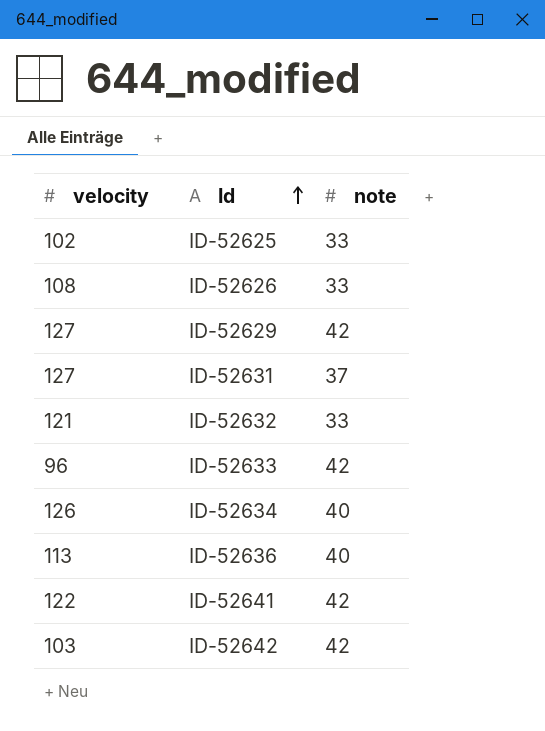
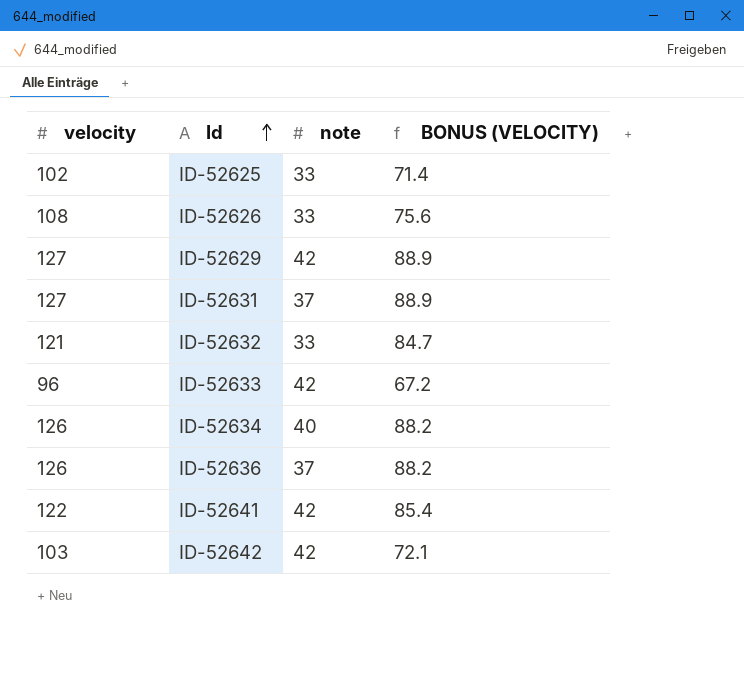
column BONUS (VELOCITY) | formula: none -> [velocity] * 0.7
ID-52636 | velocity: 113 -> 126
ID-52636 | note: 40 -> 37

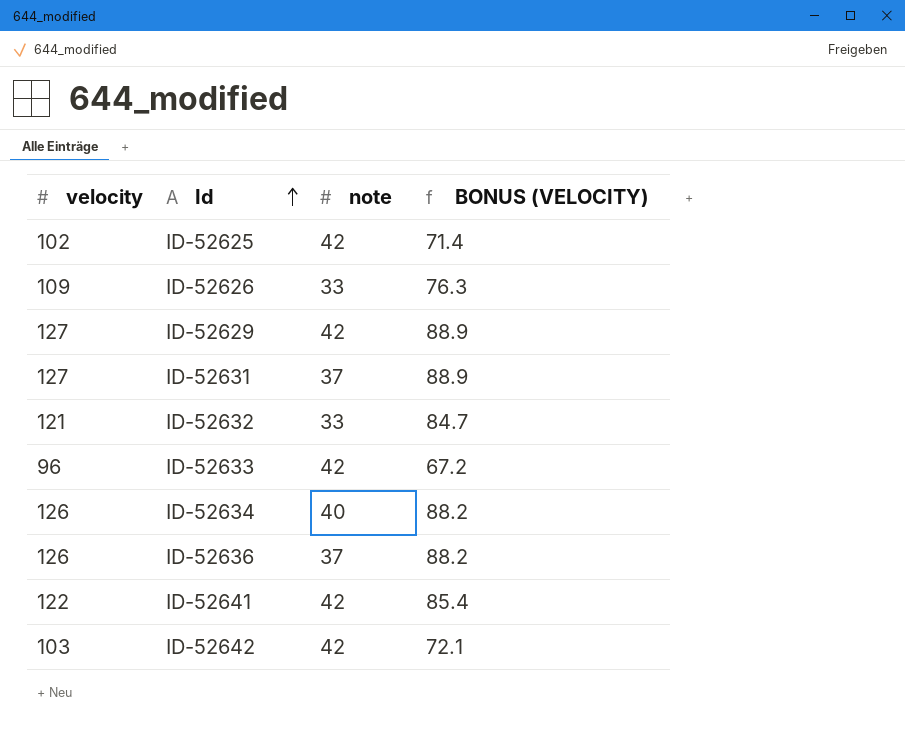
ID-52625 | note: 33 -> 42
ID-52626 | velocity: 108 -> 109
ID-52626 | BONUS (VELOCITY): 75.6 -> 76.3

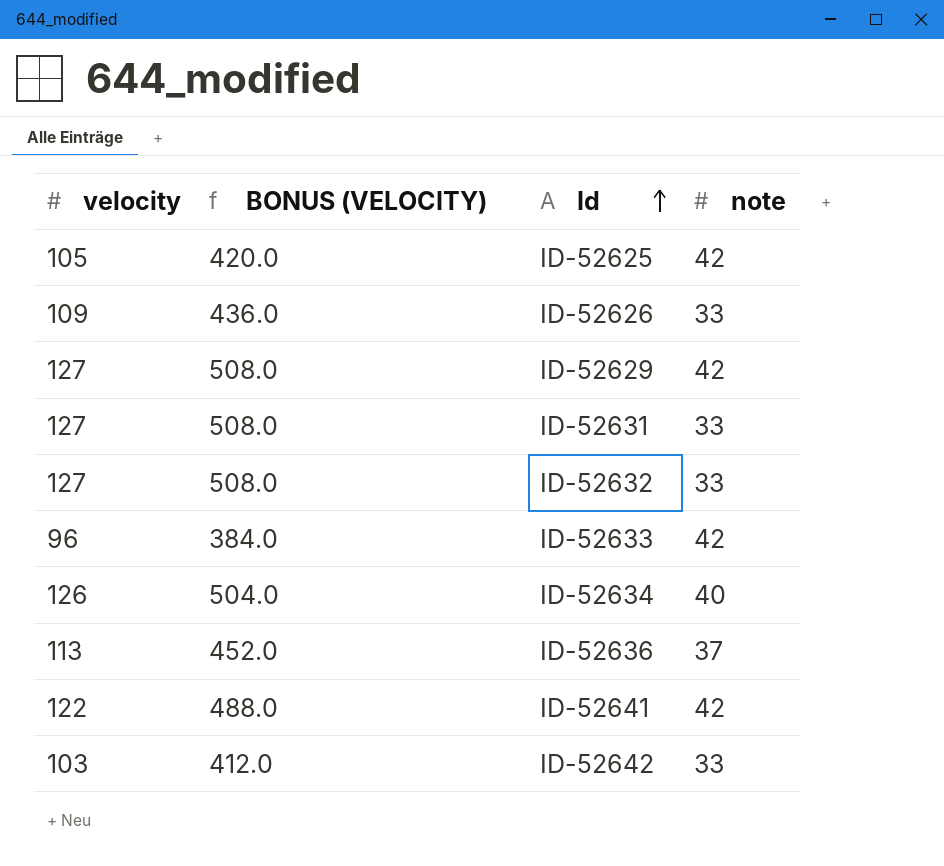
column BONUS (VELOCITY) | formula: [velocity] * 0.7 -> [velocity] * 4
column BONUS (VELOCITY) | position: 4 -> 2
ID-52625 | velocity: 102 -> 105
ID-52631 | note: 37 -> 33
ID-52632 | velocity: 121 -> 127
ID-52636 | velocity: 126 -> 113
ID-52642 | note: 42 -> 33

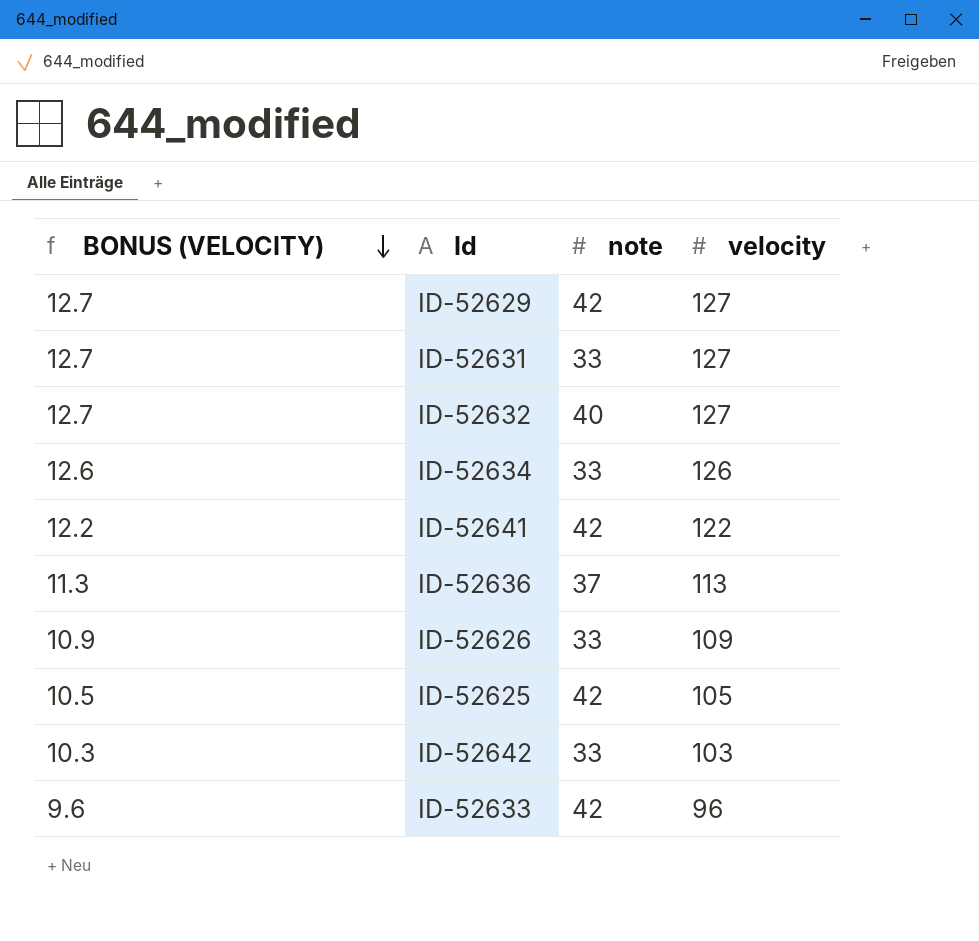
row order: Id ascending -> BONUS (VELOCITY) descending
column BONUS (VELOCITY) | formula: [velocity] * 4 -> [velocity] * 0.1
column velocity | position: 1 -> 4
ID-52632 | note: 33 -> 40
ID-52634 | note: 40 -> 33

